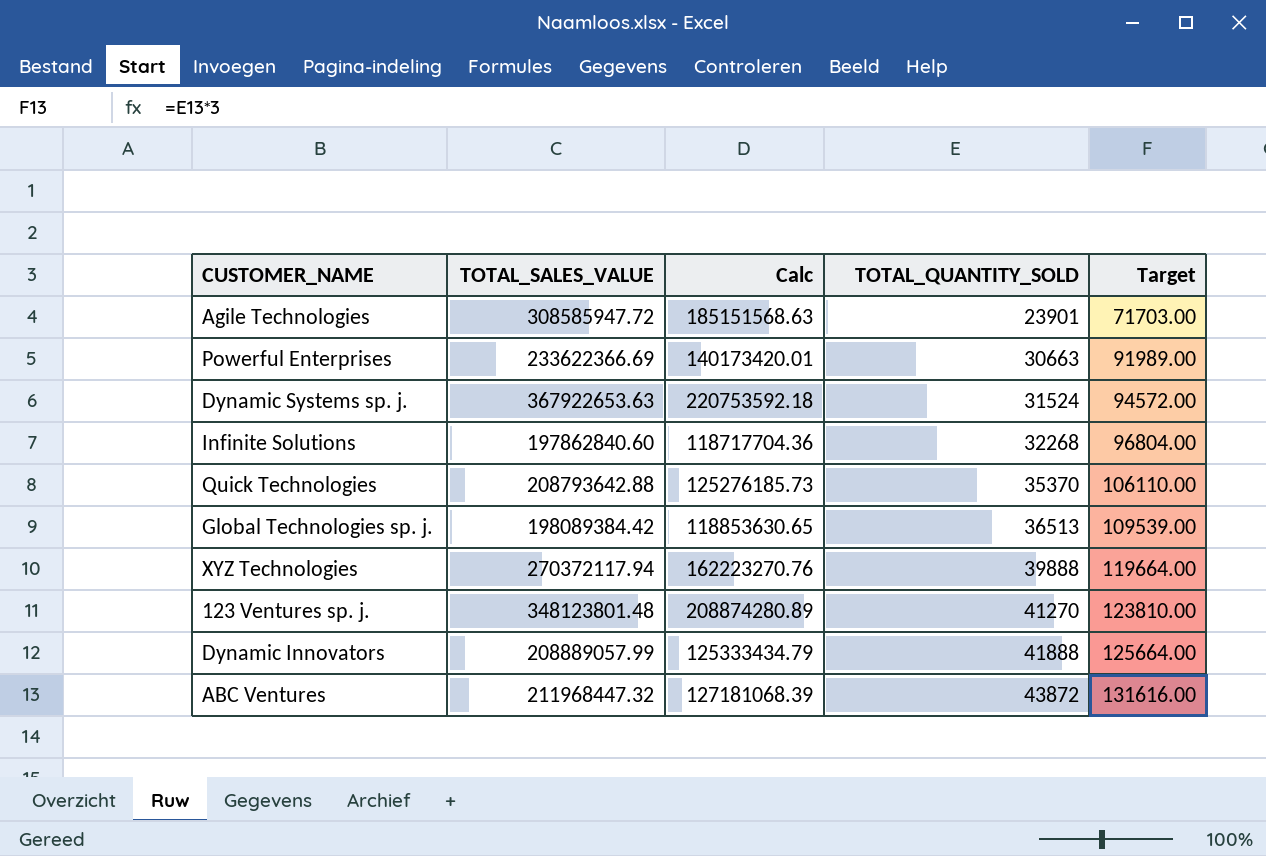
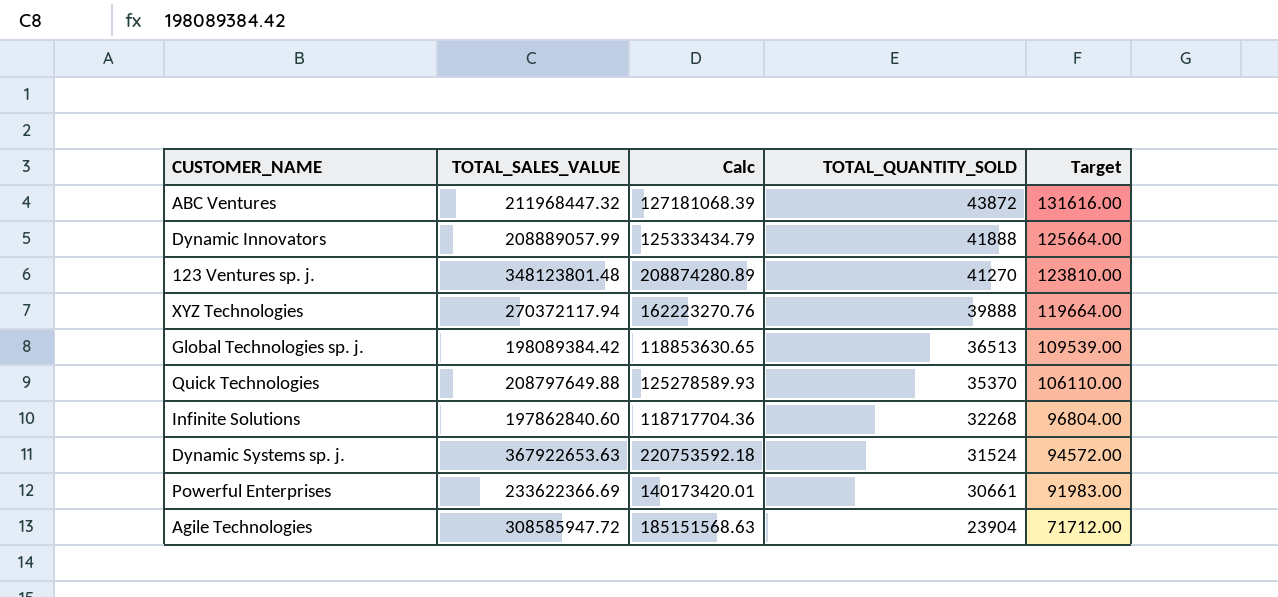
row order: TOTAL_QUANTITY_SOLD ascending -> TOTAL_QUANTITY_SOLD descending
Quick Technologies | TOTAL_SALES_VALUE: 208793642.88 -> 208797649.88
Quick Technologies | Calc: 125276185.73 -> 125278589.93
Powerful Enterprises | TOTAL_QUANTITY_SOLD: 30663 -> 30661
Powerful Enterprises | Target: 91989.00 -> 91983.00
Agile Technologies | TOTAL_QUANTITY_SOLD: 23901 -> 23904
Agile Technologies | Target: 71703.00 -> 71712.00

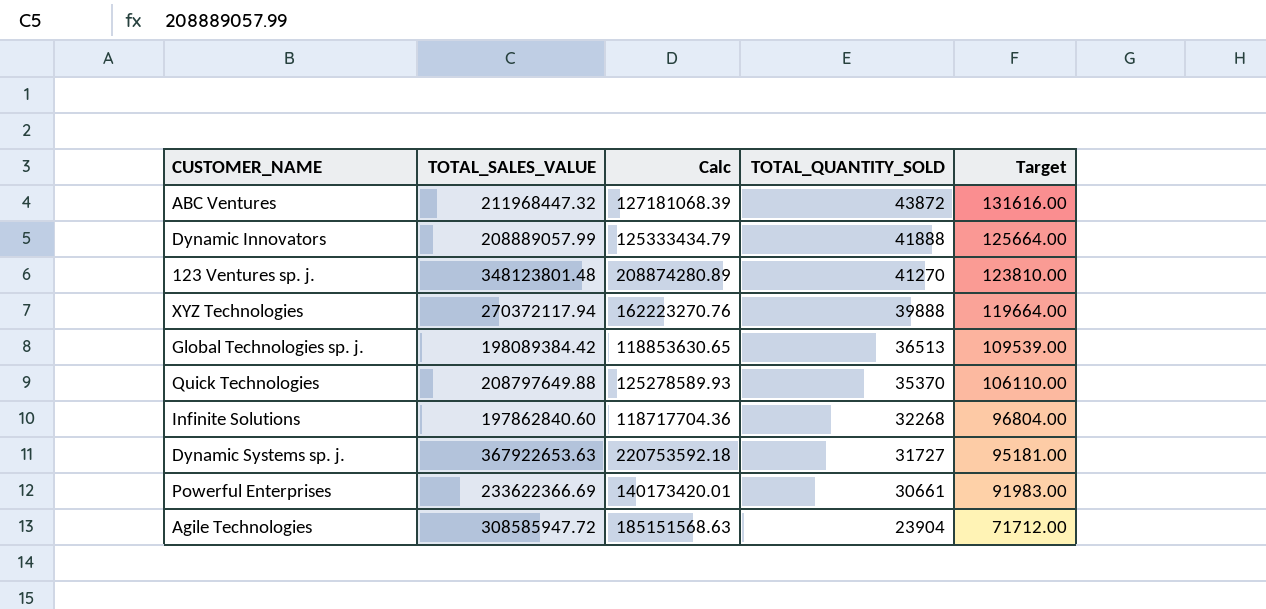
Dynamic Systems sp. j. | TOTAL_QUANTITY_SOLD: 31524 -> 31727
Dynamic Systems sp. j. | Target: 94572.00 -> 95181.00

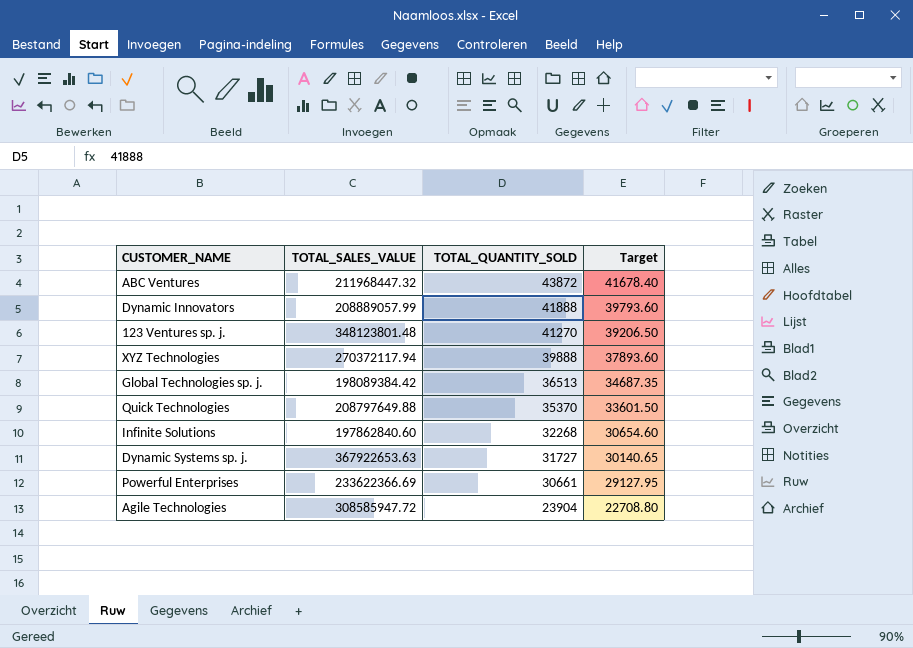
column Calc | formula: [TOTAL_SALES_VALUE] * 0.6 -> none
column Target | formula: [TOTAL_QUANTITY_SOLD] * 3 -> [TOTAL_QUANTITY_SOLD] * 0.95

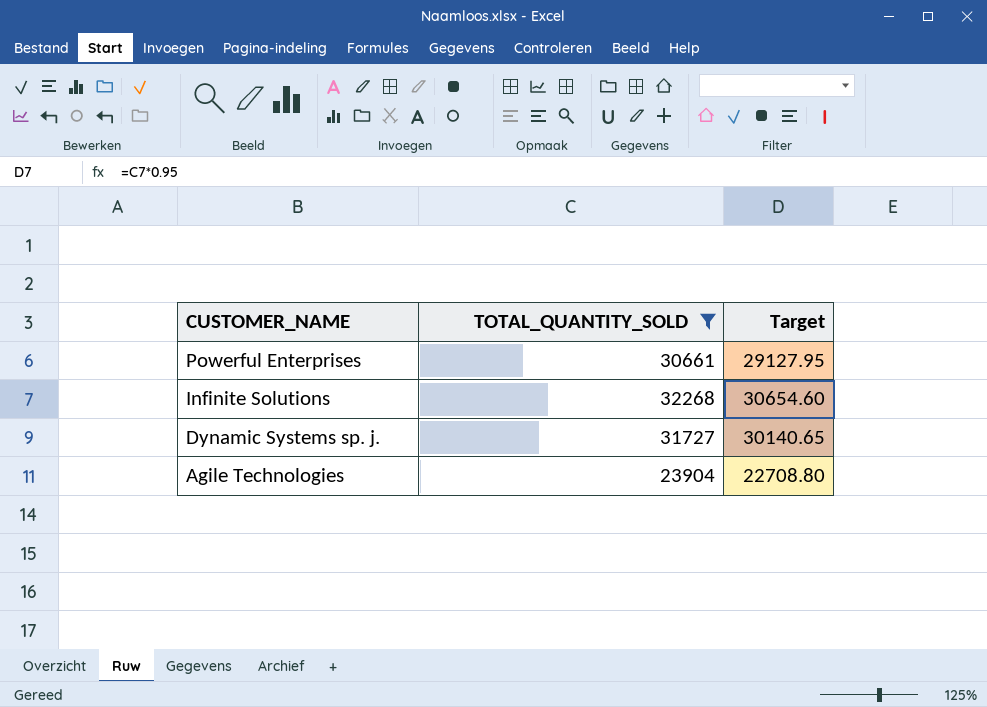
filter: none -> TOTAL_QUANTITY_SOLD <= 32268
row order: TOTAL_QUANTITY_SOLD descending -> CUSTOMER_NAME descending
column TOTAL_SALES_VALUE | position: 2 -> none

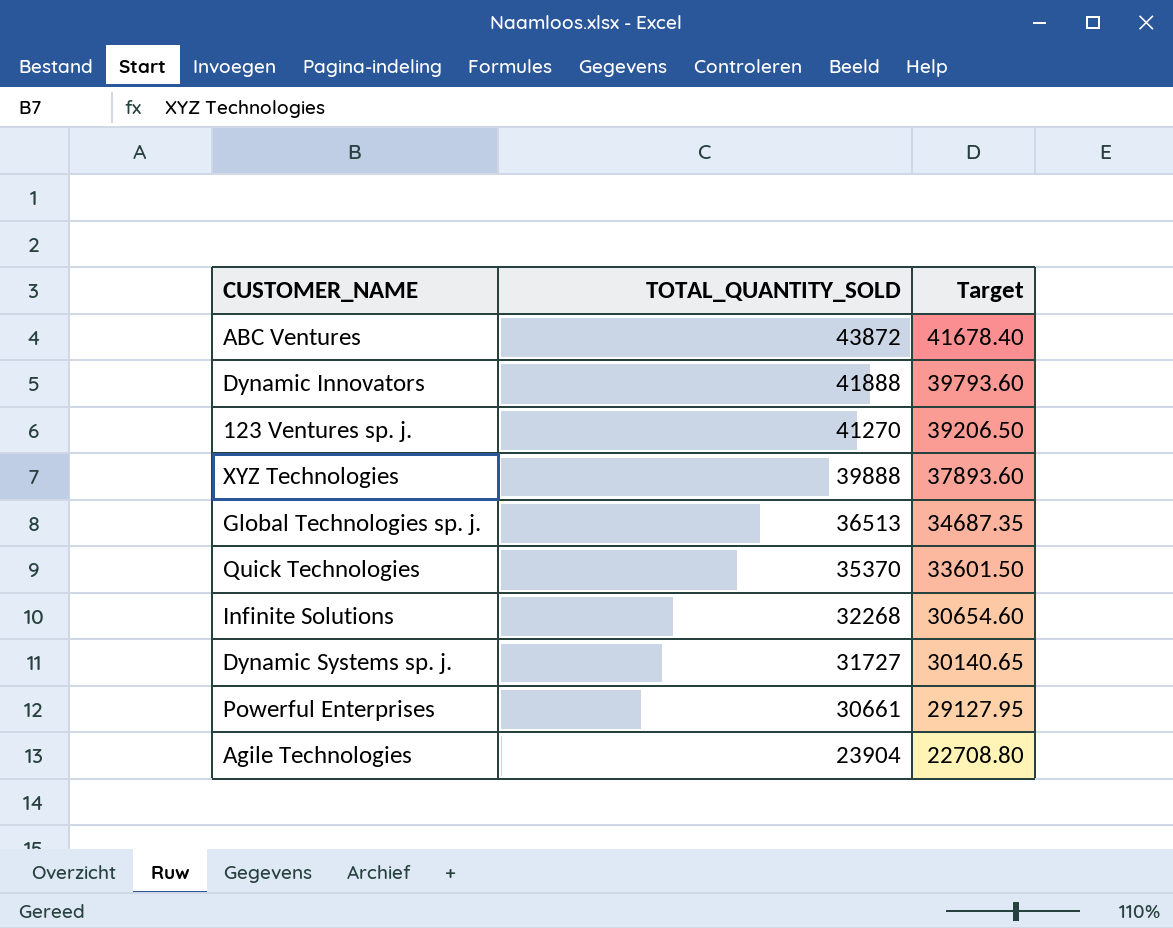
filter: TOTAL_QUANTITY_SOLD <= 32268 -> none
row order: CUSTOMER_NAME descending -> TOTAL_QUANTITY_SOLD descending

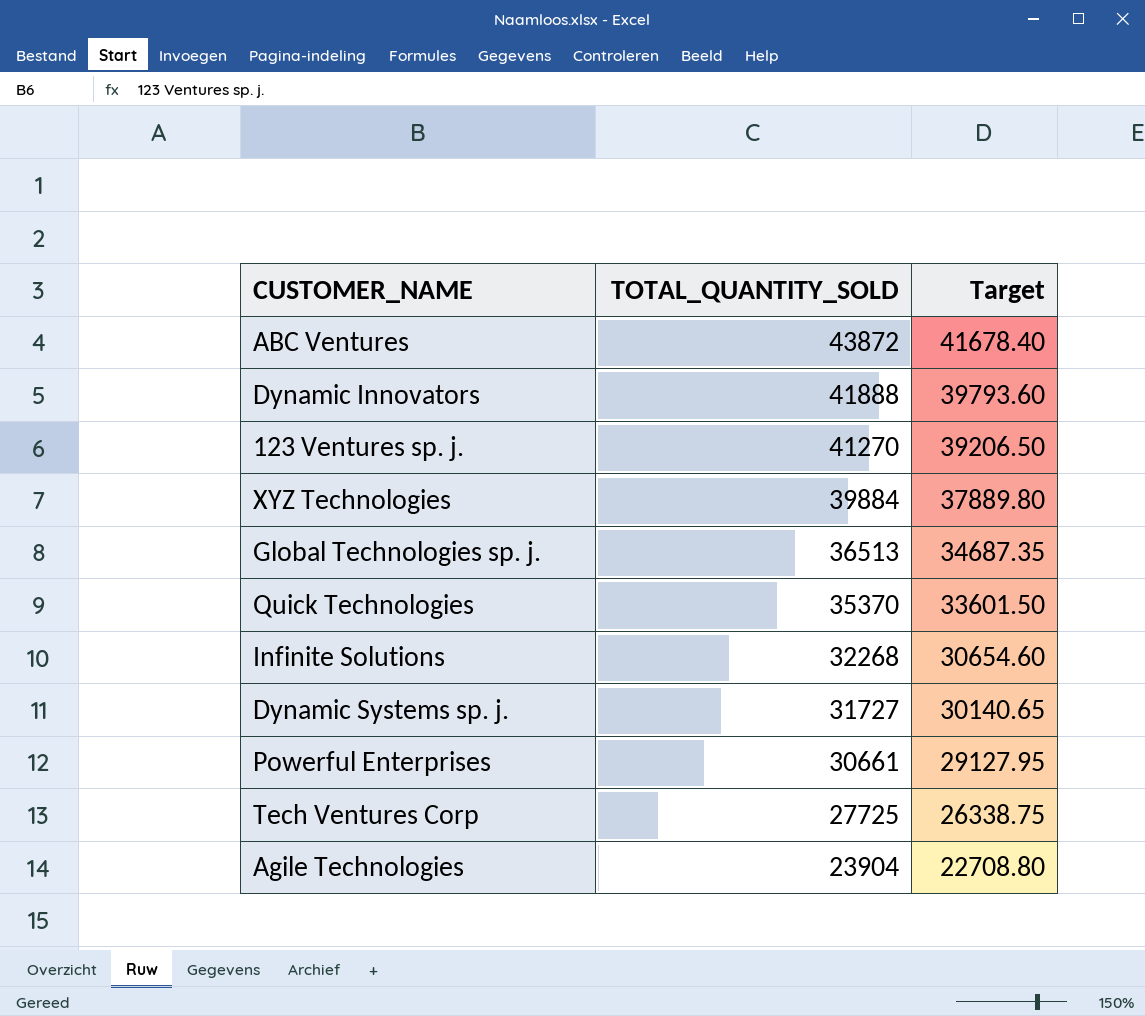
XYZ Technologies | TOTAL_QUANTITY_SOLD: 39888 -> 39884
XYZ Technologies | Target: 37893.60 -> 37889.80
row Tech Ventures Corp: none -> 27725 | 26338.75

